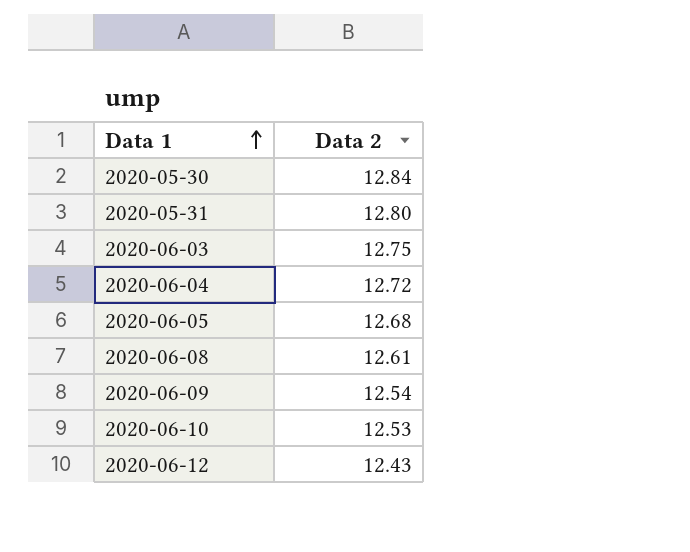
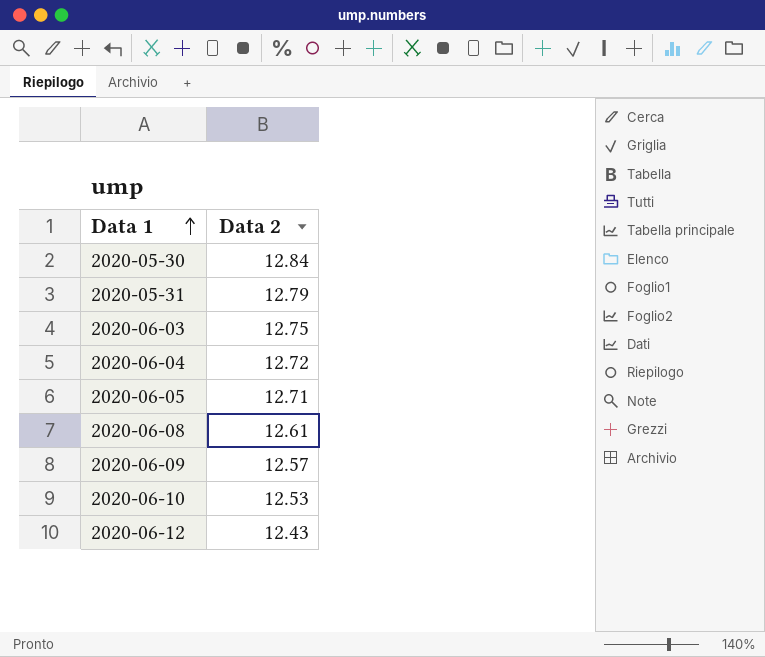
2020-05-31 | Data 2: 12.80 -> 12.79
2020-06-05 | Data 2: 12.68 -> 12.71
2020-06-09 | Data 2: 12.54 -> 12.57

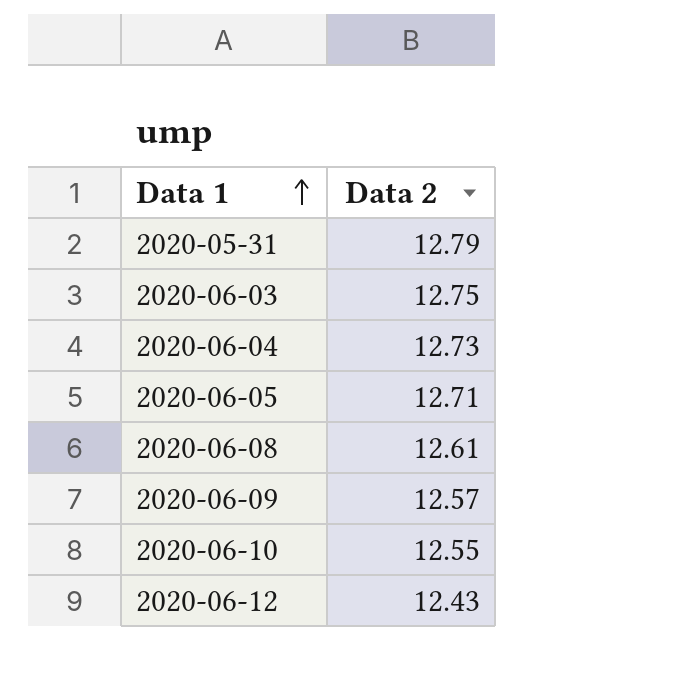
row 2020-05-30: 12.84 -> none
2020-06-04 | Data 2: 12.72 -> 12.73
2020-06-10 | Data 2: 12.53 -> 12.55

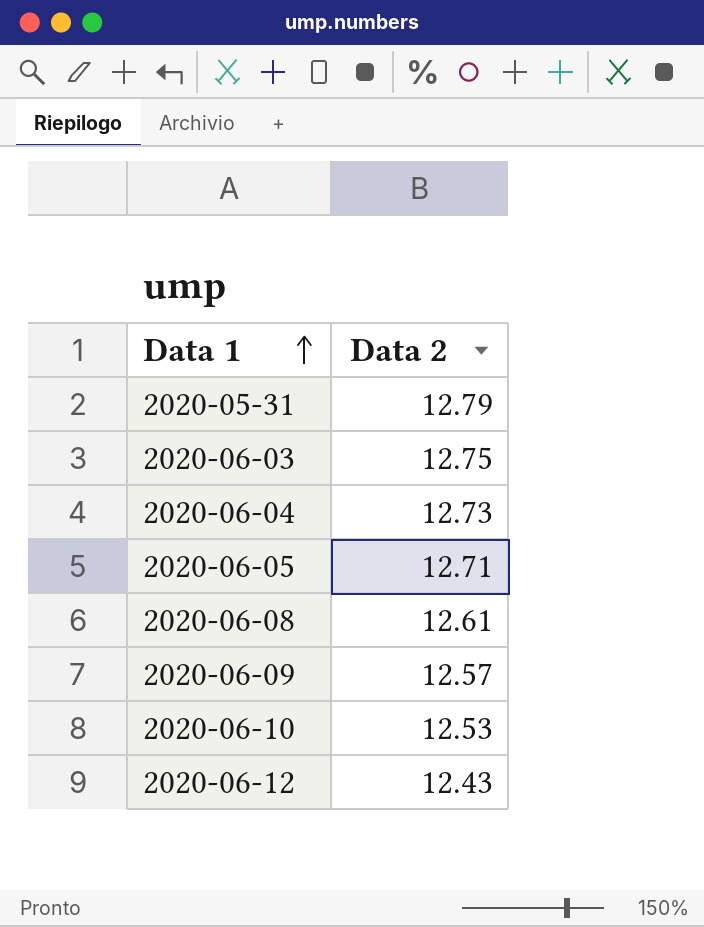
2020-06-10 | Data 2: 12.55 -> 12.53

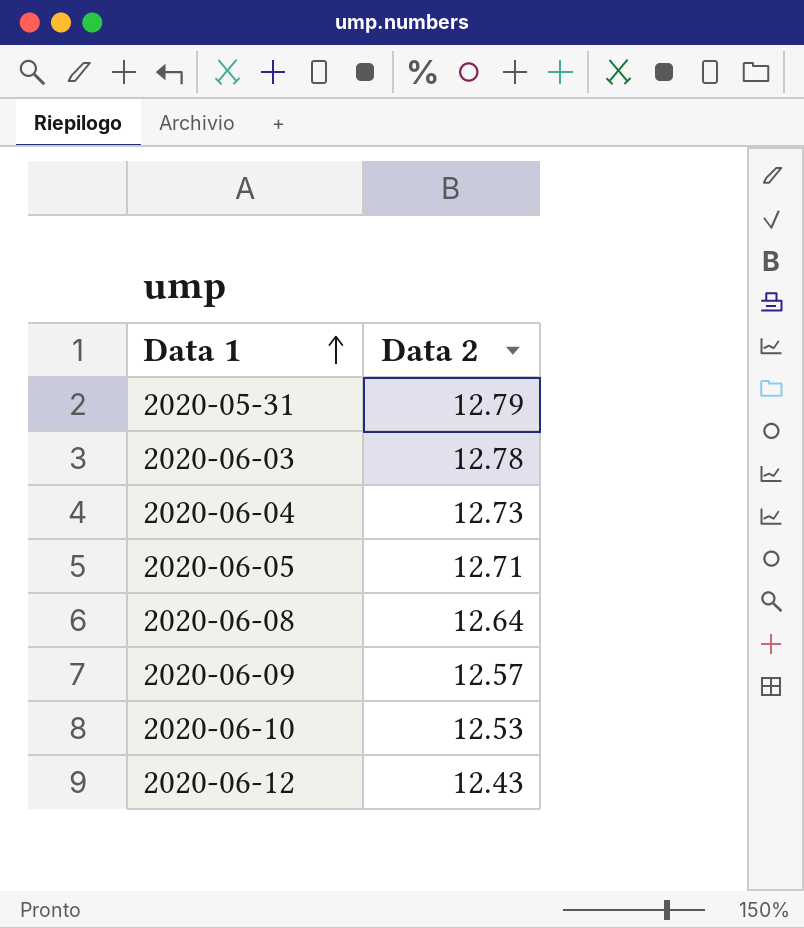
2020-06-03 | Data 2: 12.75 -> 12.78
2020-06-08 | Data 2: 12.61 -> 12.64

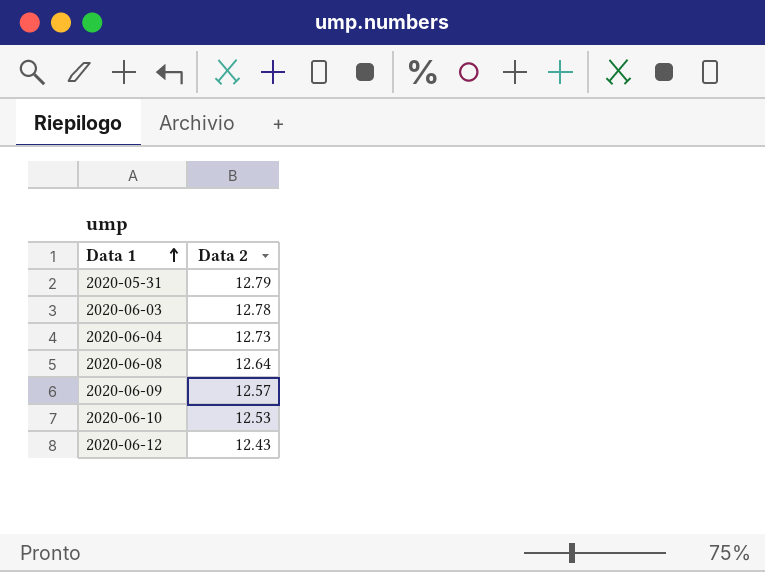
row 2020-06-05: 12.71 -> none

